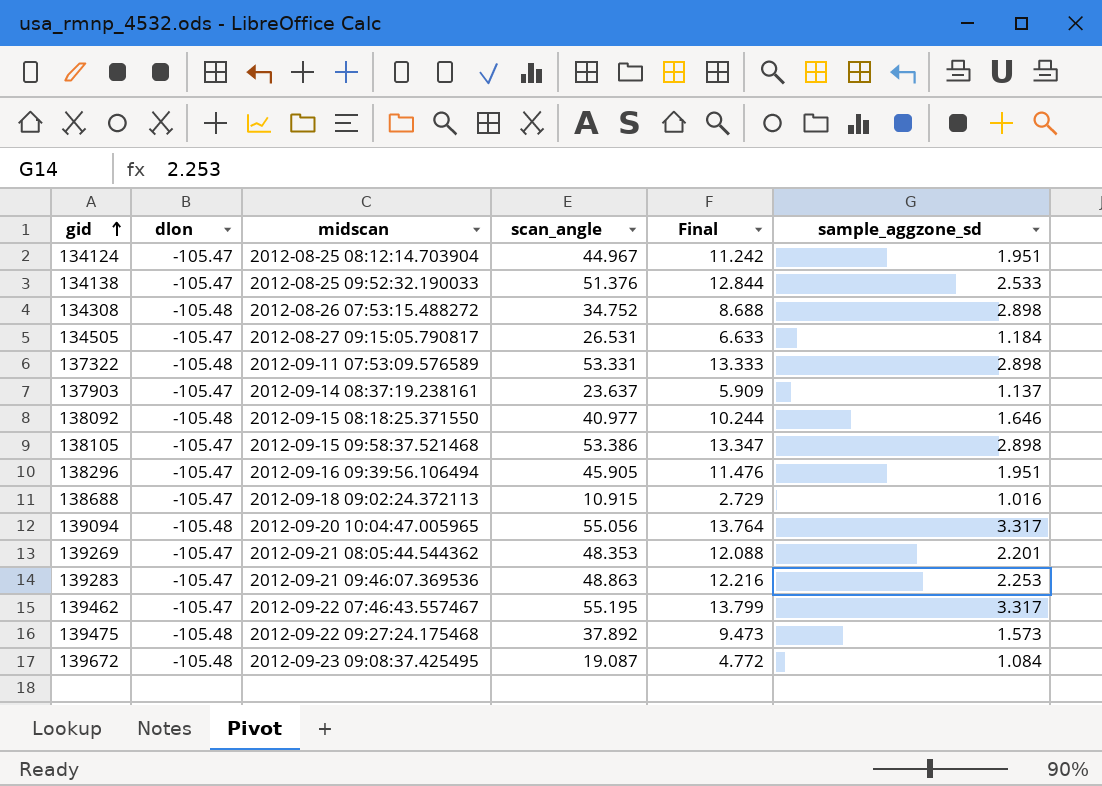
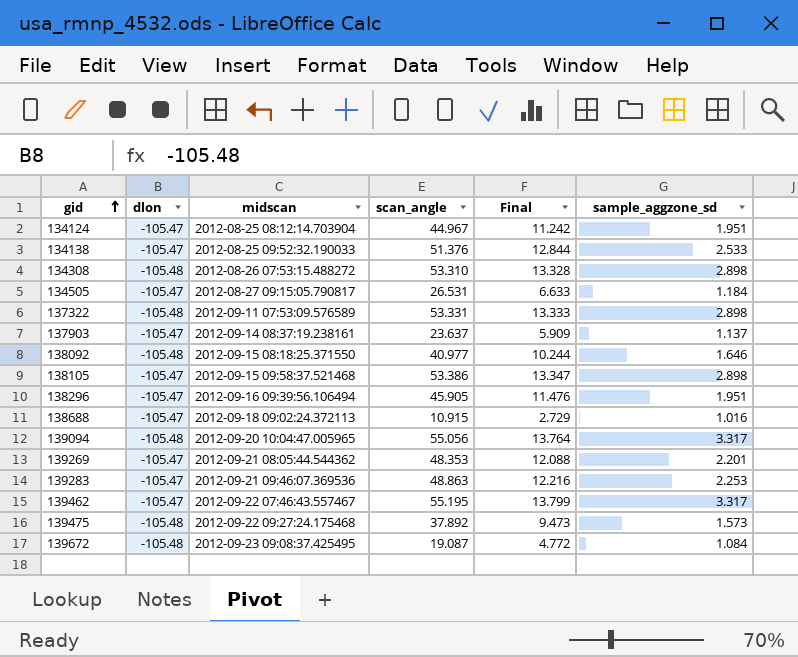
134308 | scan_angle: 34.752 -> 53.310
134308 | Final: 8.688 -> 13.328

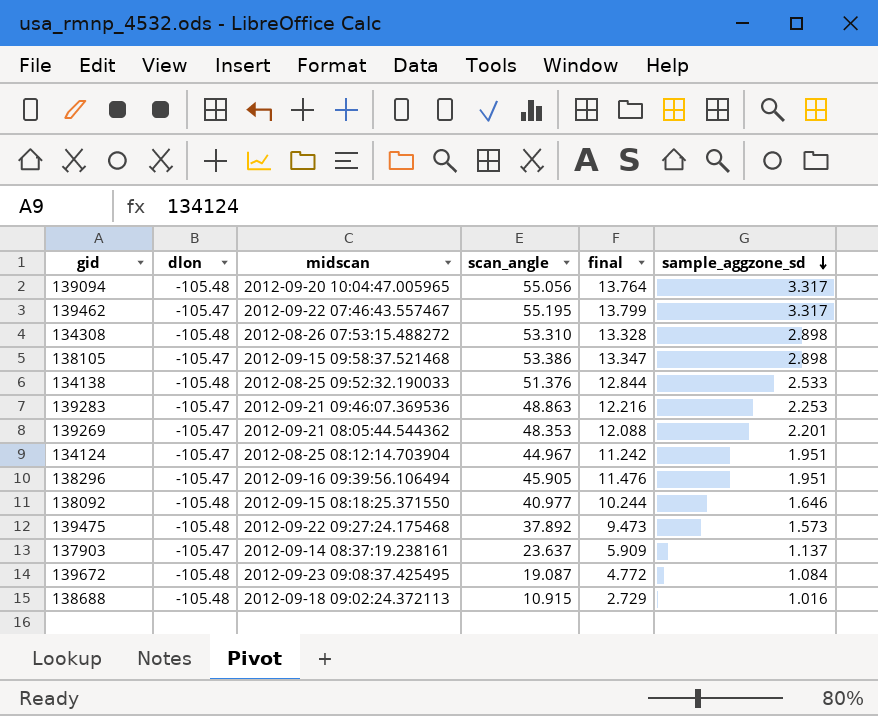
row order: gid ascending -> sample_aggzone_sd descending
column name: Final -> final
row 134505: -105.47 | 2012-08-27 09:15:05.790817 | 26.531 | 6.633 | 1.184 -> none
row 137322: -105.48 | 2012-09-11 07:53:09.576589 | 53.331 | 13.333 | 2.898 -> none
134138 | dlon: -105.47 -> -105.48
138688 | dlon: -105.47 -> -105.48

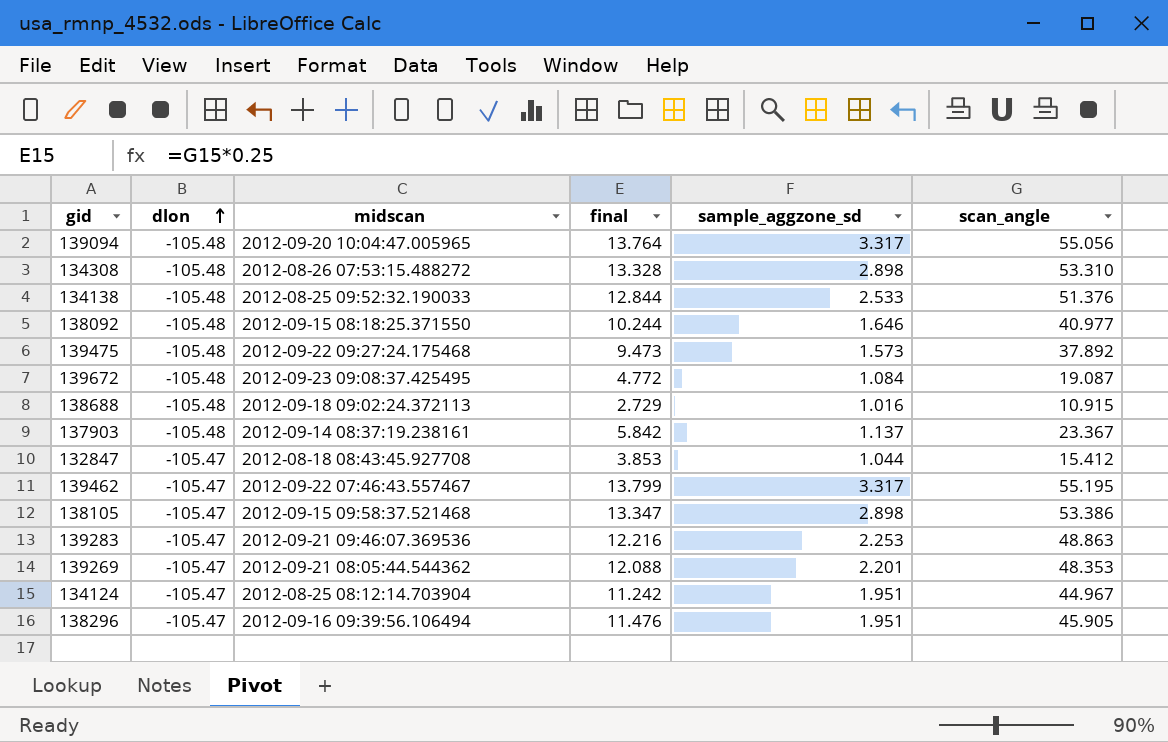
row order: sample_aggzone_sd descending -> dlon ascending
column scan_angle | position: 4 -> 6
137903 | dlon: -105.47 -> -105.48
137903 | final: 5.909 -> 5.842
137903 | scan_angle: 23.637 -> 23.367
row 132847: none -> -105.47 | 2012-08-18 08:43:45.927708 | 3.853 | 1.044 | 15.412

